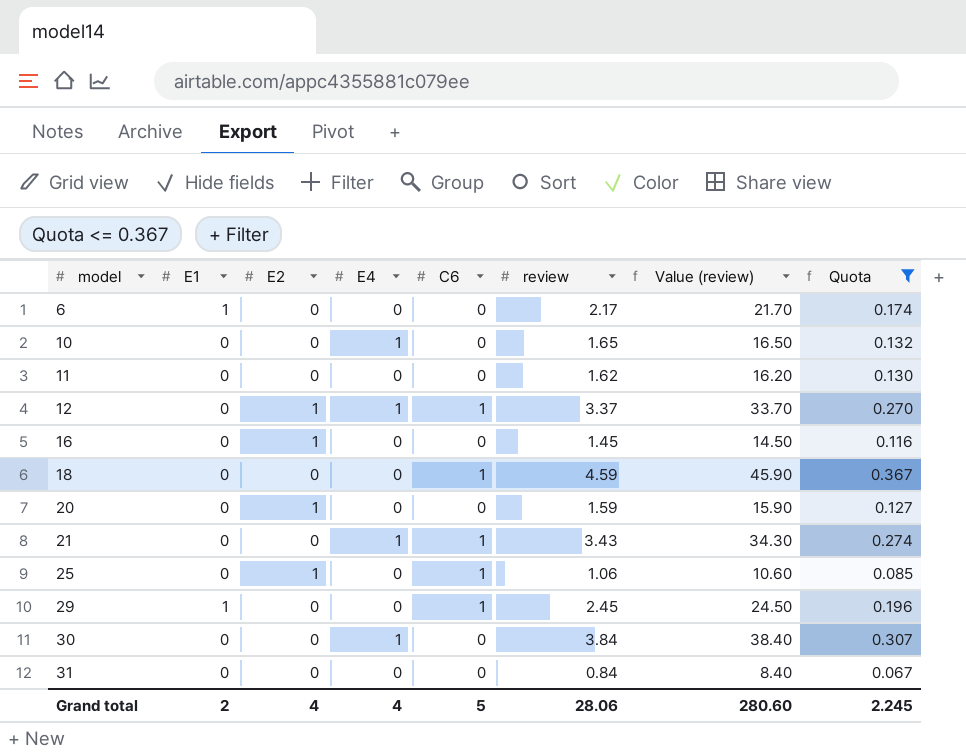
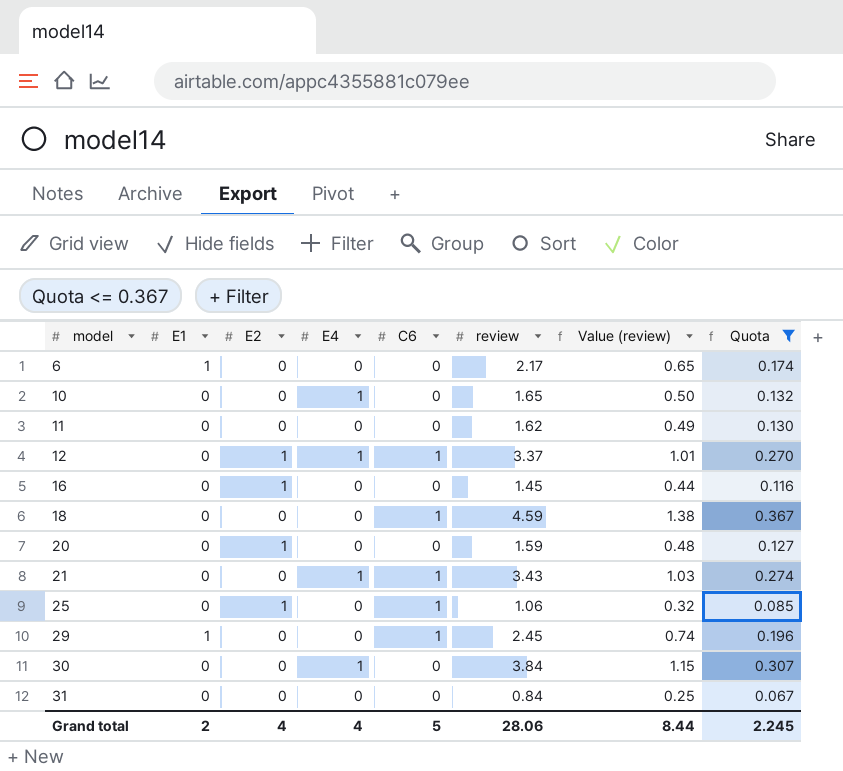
column Value (review) | formula: [review] * 10 -> [review] * 0.3
Grand total | Value (review): 280.60 -> 8.44

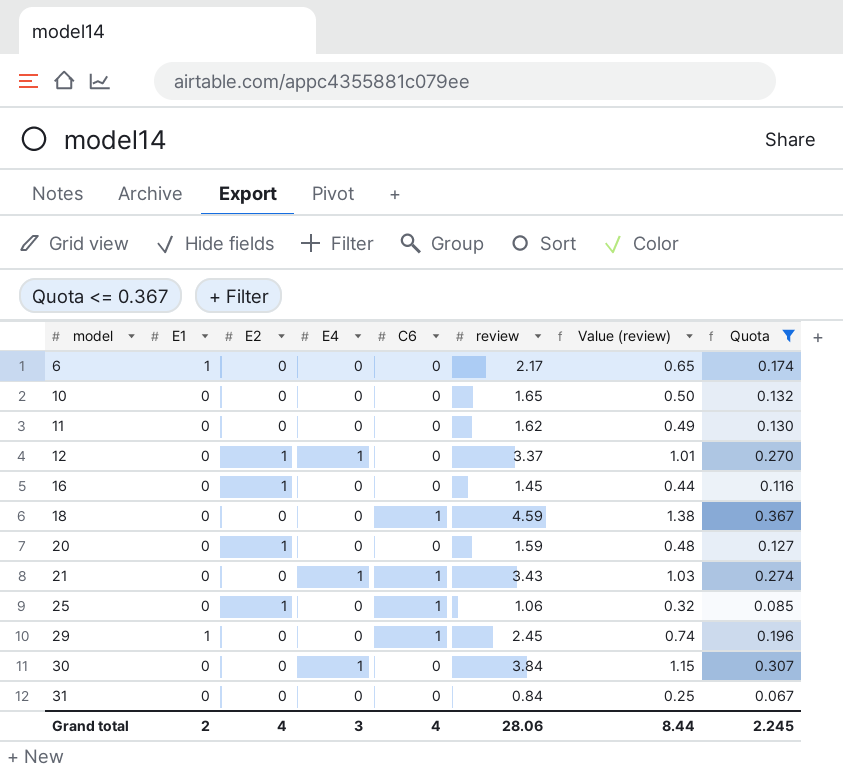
10 | E4: 1 -> 0
12 | C6: 1 -> 0
Grand total | E4: 4 -> 3
Grand total | C6: 5 -> 4

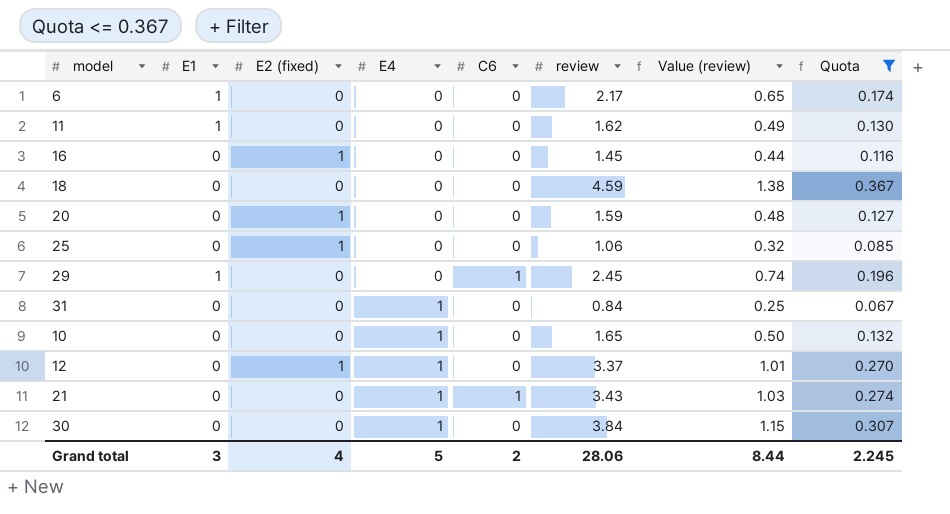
row order: model ascending -> E4 ascending
column name: E2 -> E2 (fixed)
11 | E1: 0 -> 1
18 | C6: 1 -> 0
25 | C6: 1 -> 0
31 | E4: 0 -> 1
10 | E4: 0 -> 1
Grand total | E1: 2 -> 3
Grand total | E4: 3 -> 5
Grand total | C6: 4 -> 2

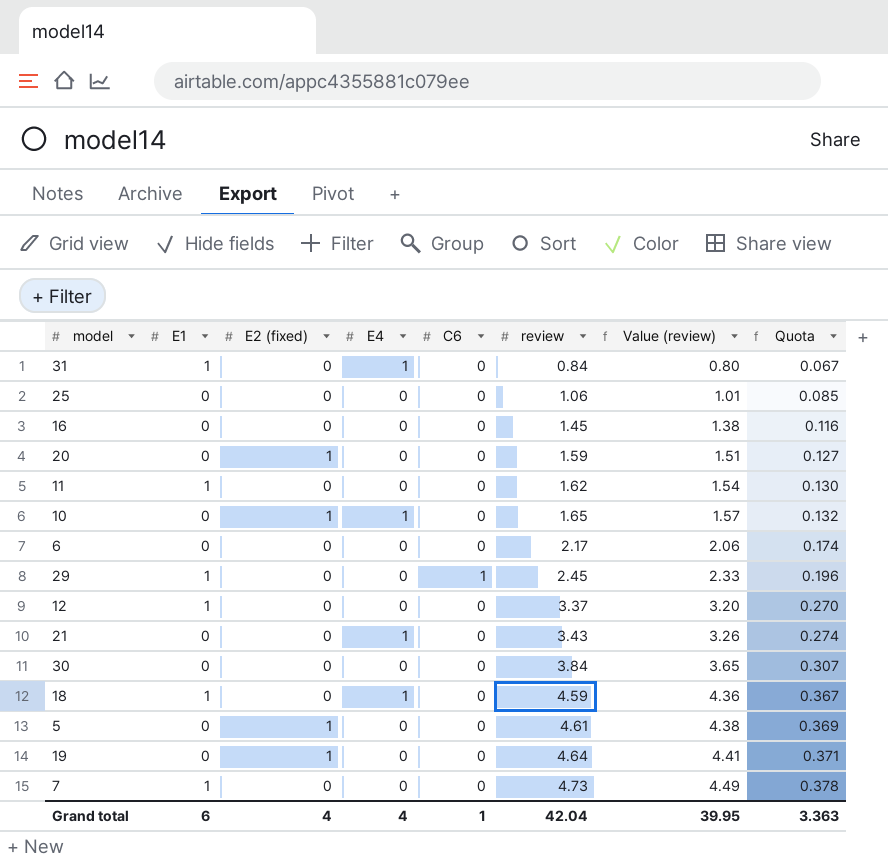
filter: Quota <= 0.367 -> none
row order: E4 ascending -> review ascending
column Value (review) | formula: [review] * 0.3 -> [review] * 0.95
31 | E1: 0 -> 1
25 | E2 (fixed): 1 -> 0
16 | E2 (fixed): 1 -> 0
10 | E2 (fixed): 0 -> 1
6 | E1: 1 -> 0
12 | E1: 0 -> 1
12 | E2 (fixed): 1 -> 0
12 | E4: 1 -> 0
21 | C6: 1 -> 0
30 | E4: 1 -> 0
18 | E1: 0 -> 1
18 | E4: 0 -> 1
Grand total | E1: 3 -> 6
Grand total | E4: 5 -> 4
Grand total | C6: 2 -> 1
Grand total | review: 28.06 -> 42.04
Grand total | Value (review): 8.44 -> 39.95
Grand total | Quota: 2.245 -> 3.363

